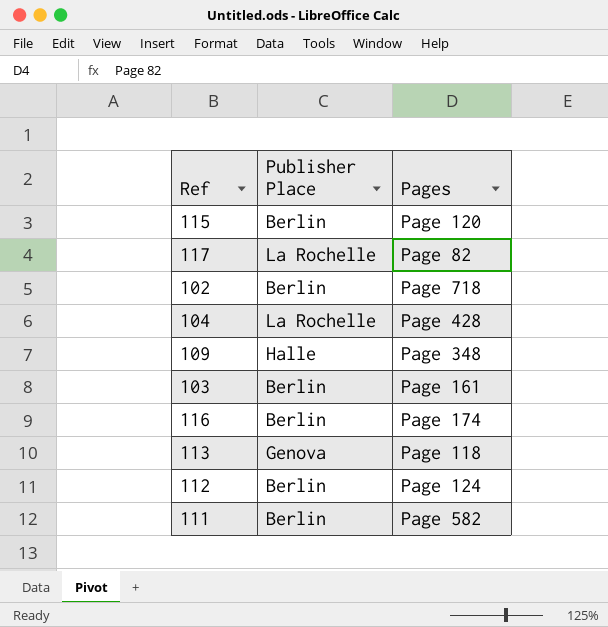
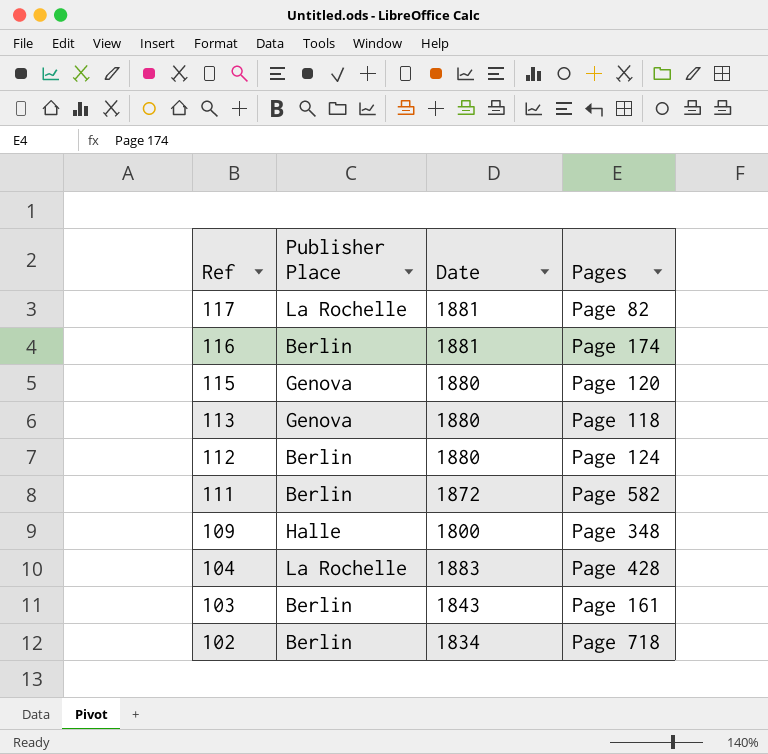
row order: none -> Ref descending
column Date | position: none -> 3
115 | Publisher Place: Berlin -> Genova

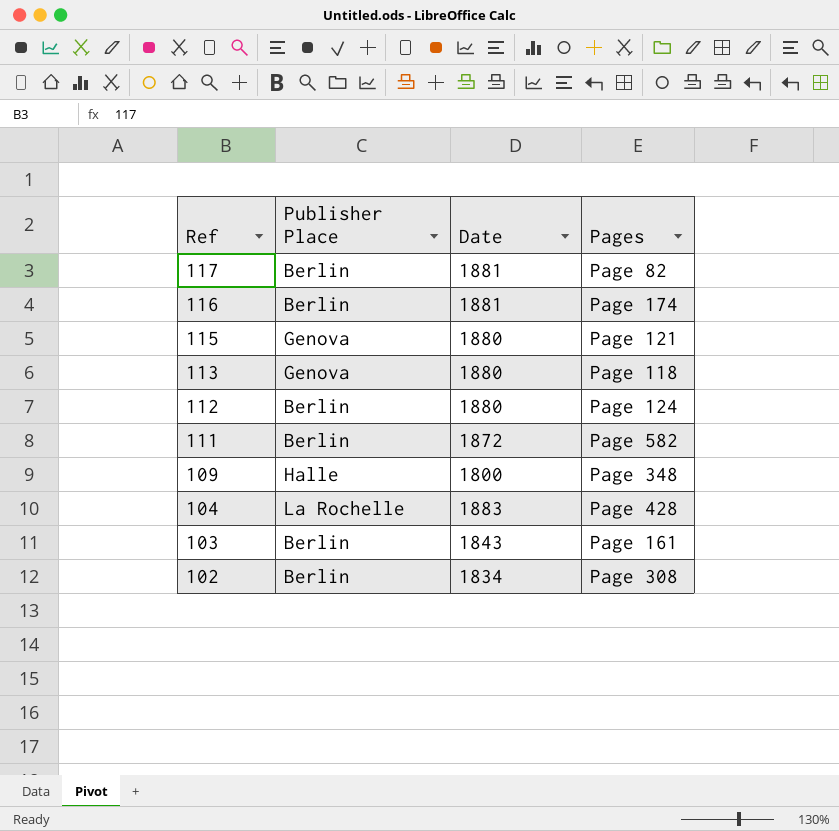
117 | Publisher Place: La Rochelle -> Berlin
115 | Pages: Page 120 -> Page 121
102 | Pages: Page 718 -> Page 308

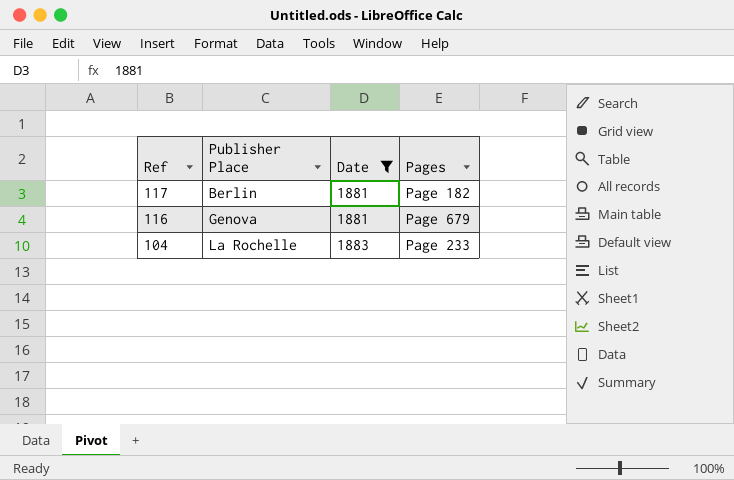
filter: none -> Date >= 1881
117 | Pages: Page 82 -> Page 182
116 | Publisher Place: Berlin -> Genova
116 | Pages: Page 174 -> Page 679
104 | Pages: Page 428 -> Page 233

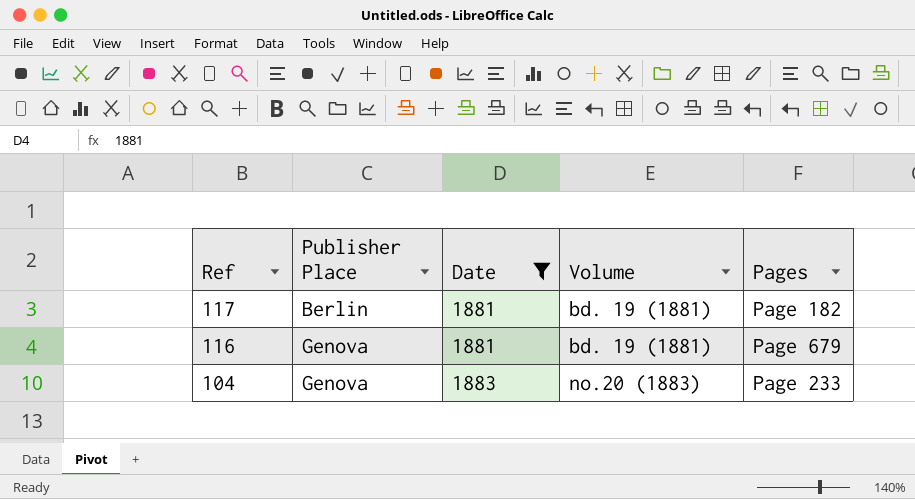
column Volume | position: none -> 4
104 | Publisher Place: La Rochelle -> Genova

